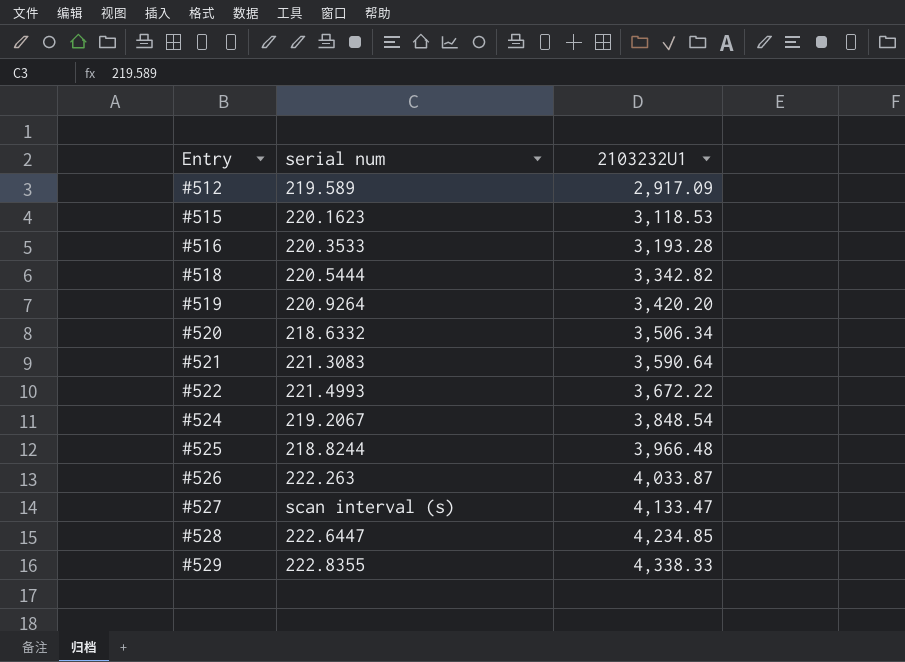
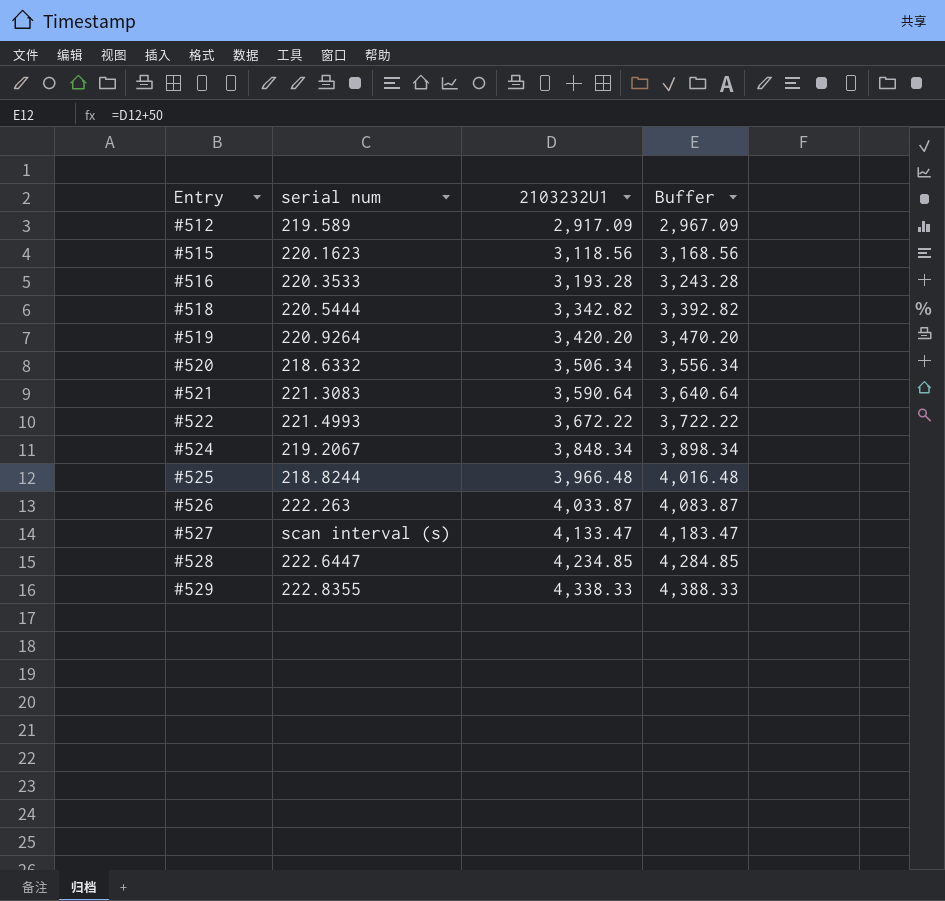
column Buffer | formula: none -> [2103232U1] + 50
#515 | 2103232U1: 3,118.53 -> 3,118.56
#524 | 2103232U1: 3,848.54 -> 3,848.34

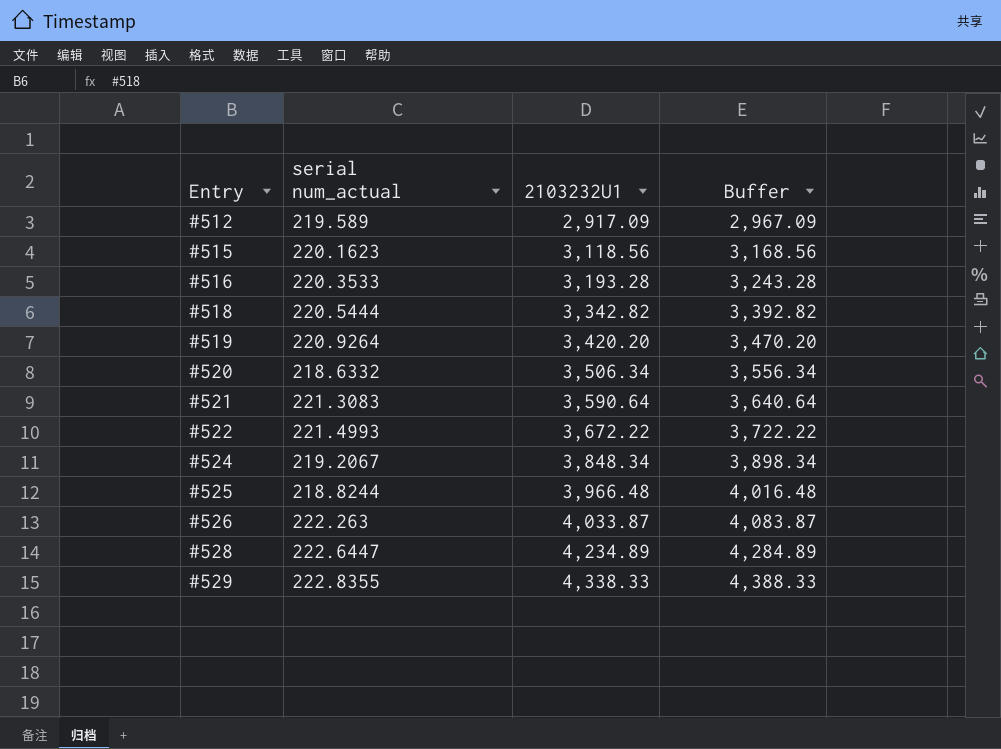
column name: serial num -> serial num_actual
row #527: scan interval (s) | 4,133.47 | 4,183.47 -> none
#528 | 2103232U1: 4,234.85 -> 4,234.89
#528 | Buffer: 4,284.85 -> 4,284.89

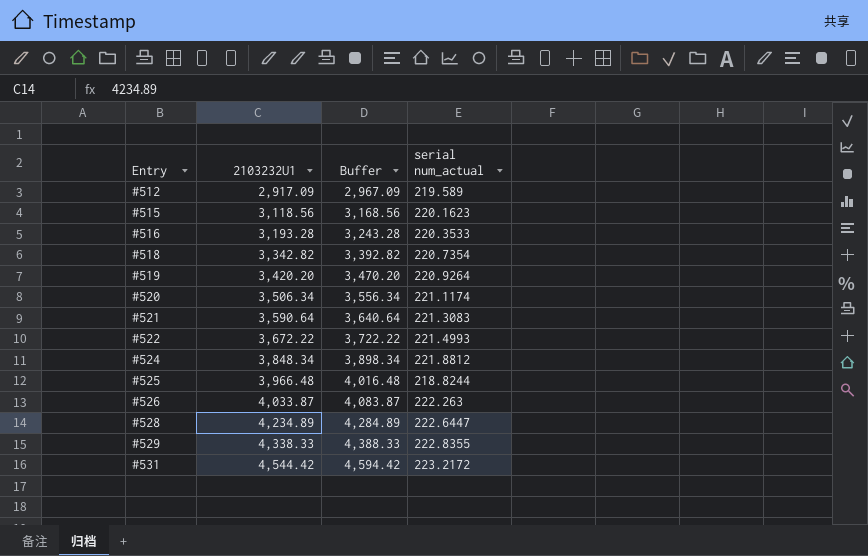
column serial num_actual | position: 2 -> 4
#518 | serial num_actual: 220.5444 -> 220.7354
#520 | serial num_actual: 218.6332 -> 221.1174
#524 | serial num_actual: 219.2067 -> 221.8812
row #531: none -> 4,544.42 | 4,594.42 | 223.2172

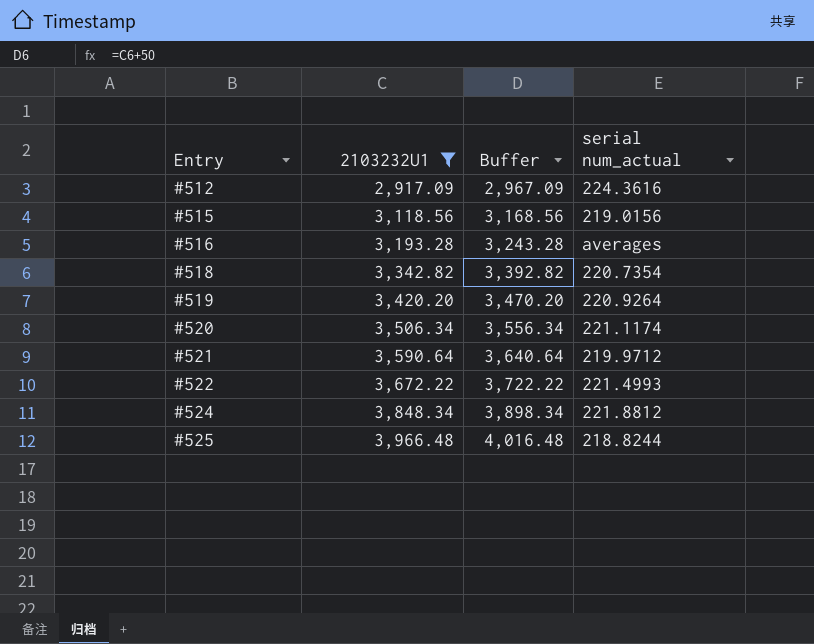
filter: none -> 2103232U1 <= 3,966.48
#512 | serial num_actual: 219.589 -> 224.3616
#515 | serial num_actual: 220.1623 -> 219.0156
#516 | serial num_actual: 220.3533 -> averages
#521 | serial num_actual: 221.3083 -> 219.9712

